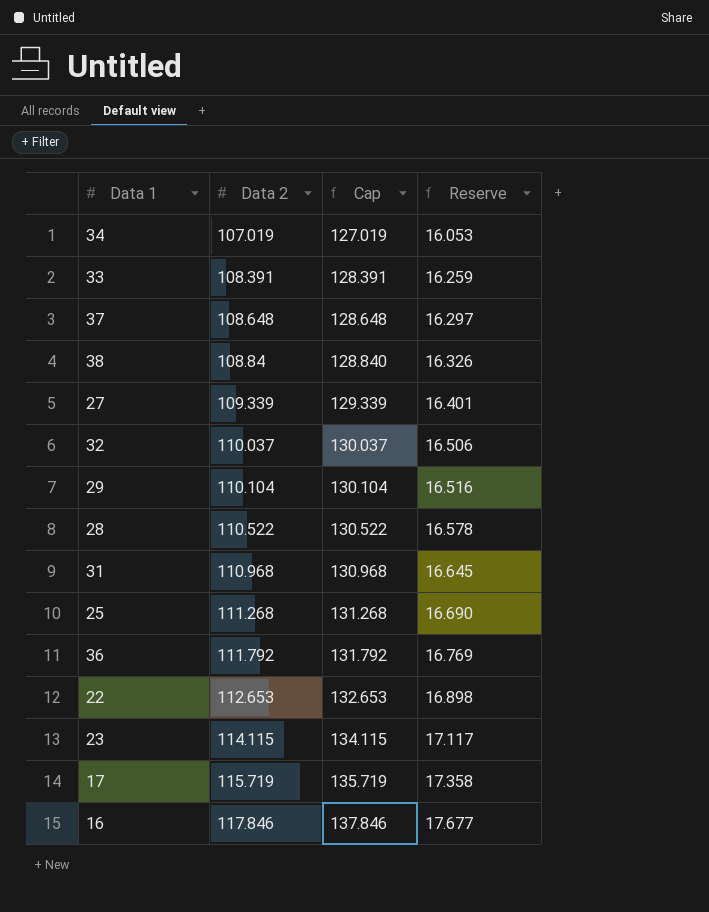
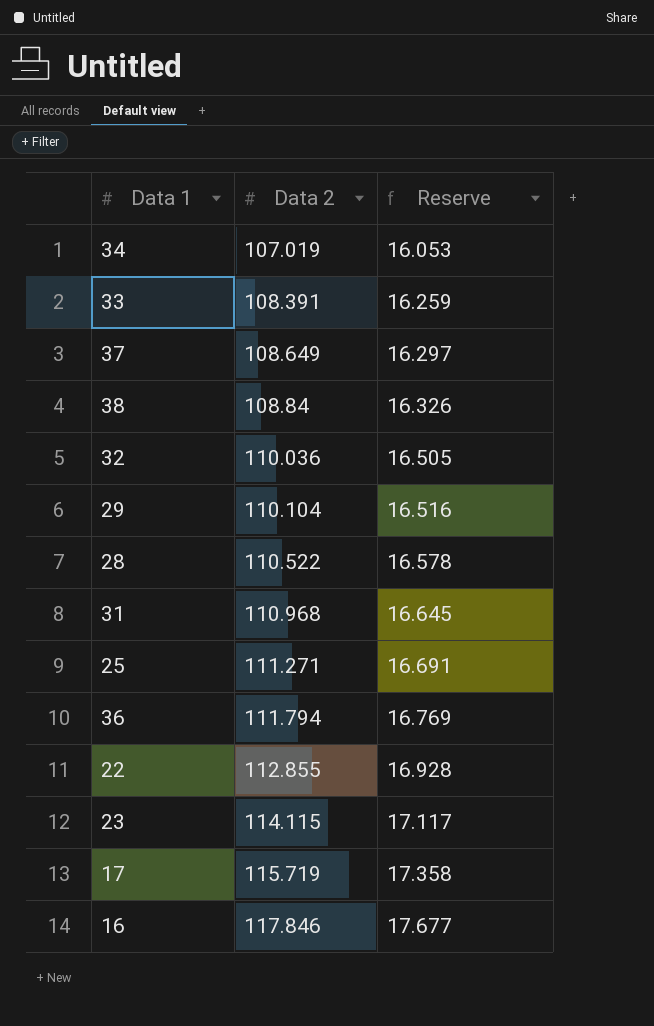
column Cap | formula: [Data 2] + 20 -> none
row 27: 109.339 | 129.339 | 16.401 -> none
37 | Data 2: 108.648 -> 108.649
32 | Data 2: 110.037 -> 110.036
32 | Reserve: 16.506 -> 16.505
25 | Data 2: 111.268 -> 111.271
25 | Reserve: 16.690 -> 16.691
36 | Data 2: 111.792 -> 111.794
22 | Data 2: 112.653 -> 112.855
22 | Reserve: 16.898 -> 16.928

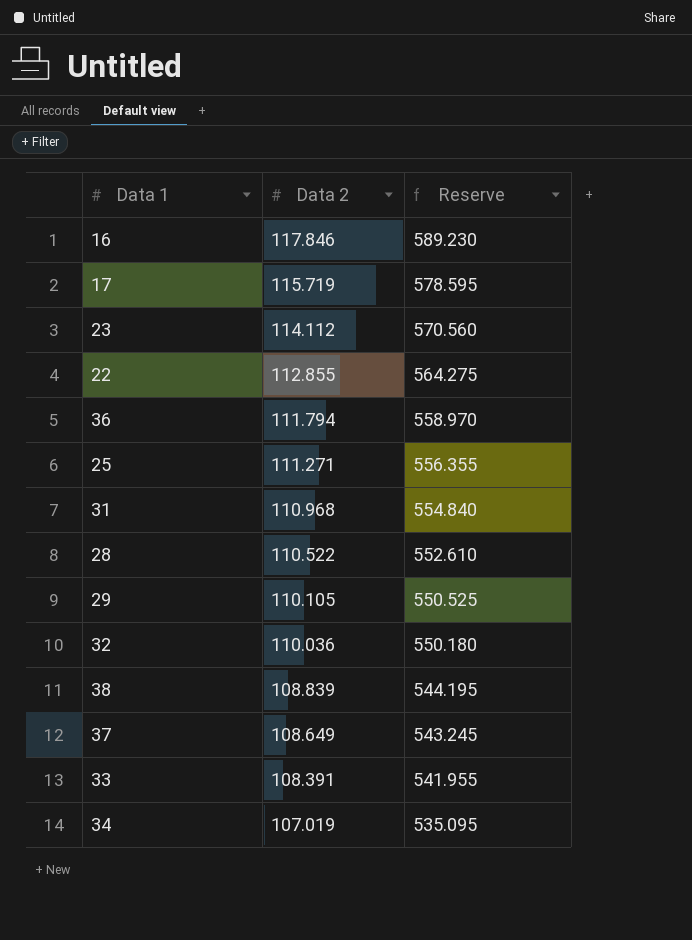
row order: Data 2 ascending -> Data 2 descending
column Reserve | formula: [Data 2] * 0.15 -> [Data 2] * 5
23 | Data 2: 114.115 -> 114.112
29 | Data 2: 110.104 -> 110.105
38 | Data 2: 108.84 -> 108.839

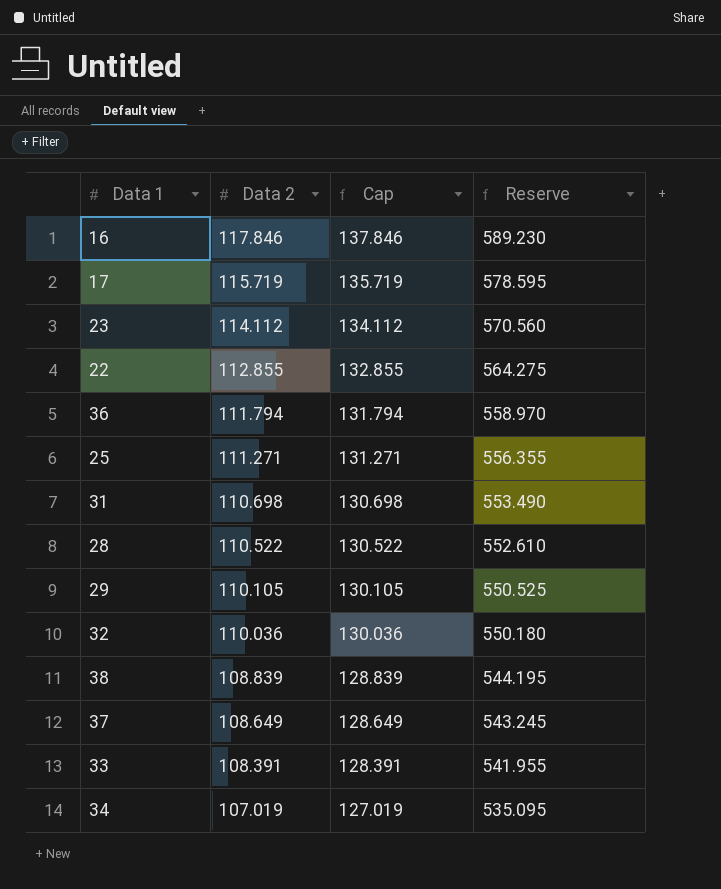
column Cap | formula: none -> [Data 2] + 20
31 | Data 2: 110.968 -> 110.698
31 | Reserve: 554.840 -> 553.490

